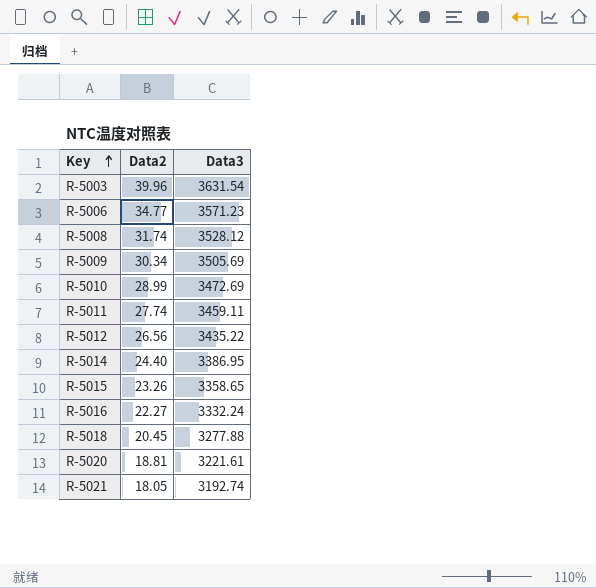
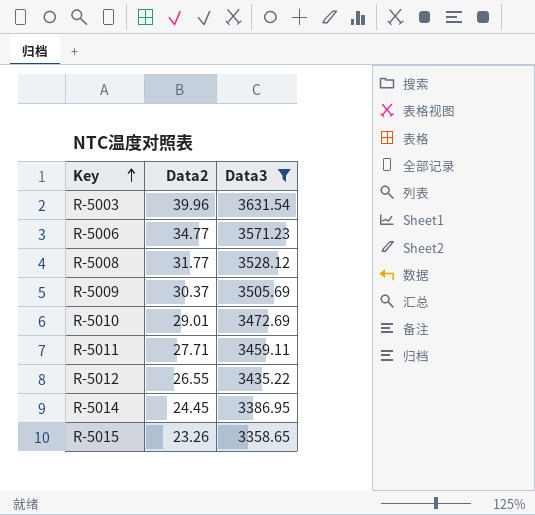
filter: none -> Data3 >= 3358.65
R-5008 | Data2: 31.74 -> 31.77
R-5009 | Data2: 30.34 -> 30.37
R-5010 | Data2: 28.99 -> 29.01
R-5011 | Data2: 27.74 -> 27.71
R-5012 | Data2: 26.56 -> 26.55
R-5014 | Data2: 24.40 -> 24.45

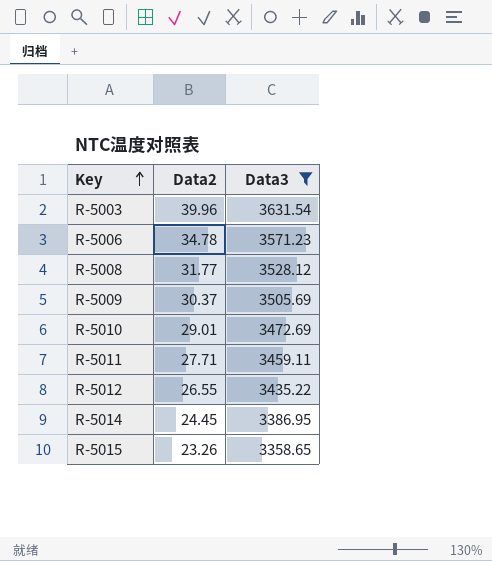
R-5006 | Data2: 34.77 -> 34.78

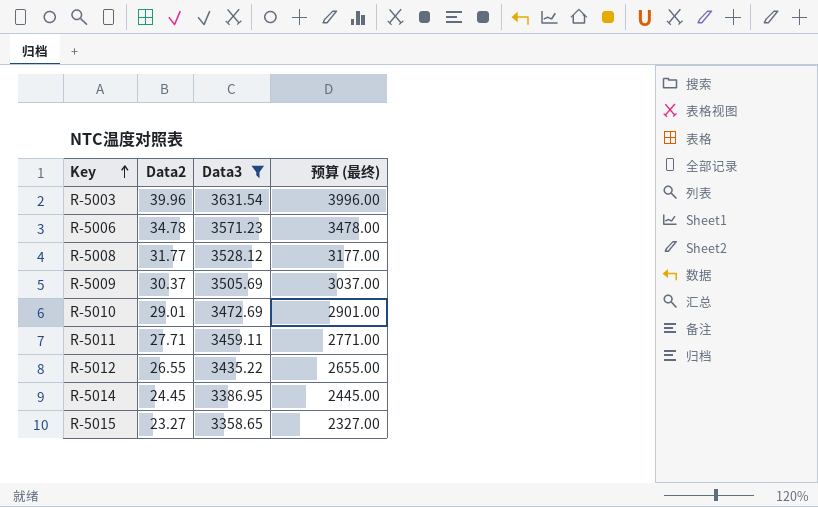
column 预算 (最终) | formula: none -> [Data2] * 100
R-5015 | Data2: 23.26 -> 23.27

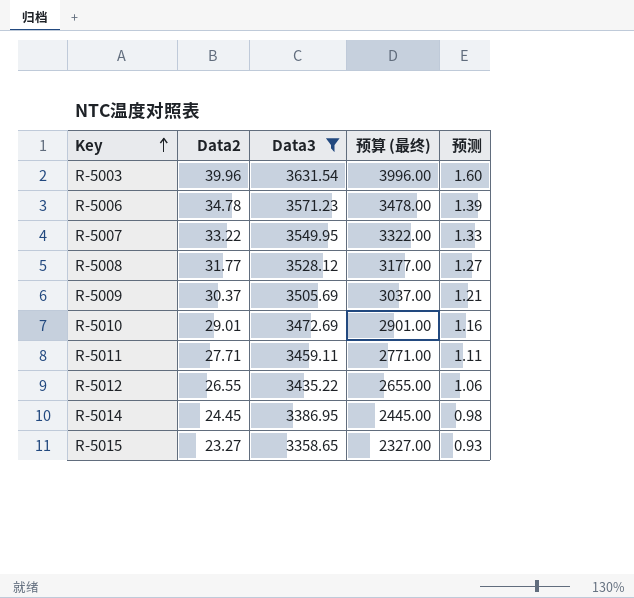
column 预测 | formula: none -> [Data2] * 0.04
row R-5007: none -> 33.22 | 3549.95 | 3322.00 | 1.33

